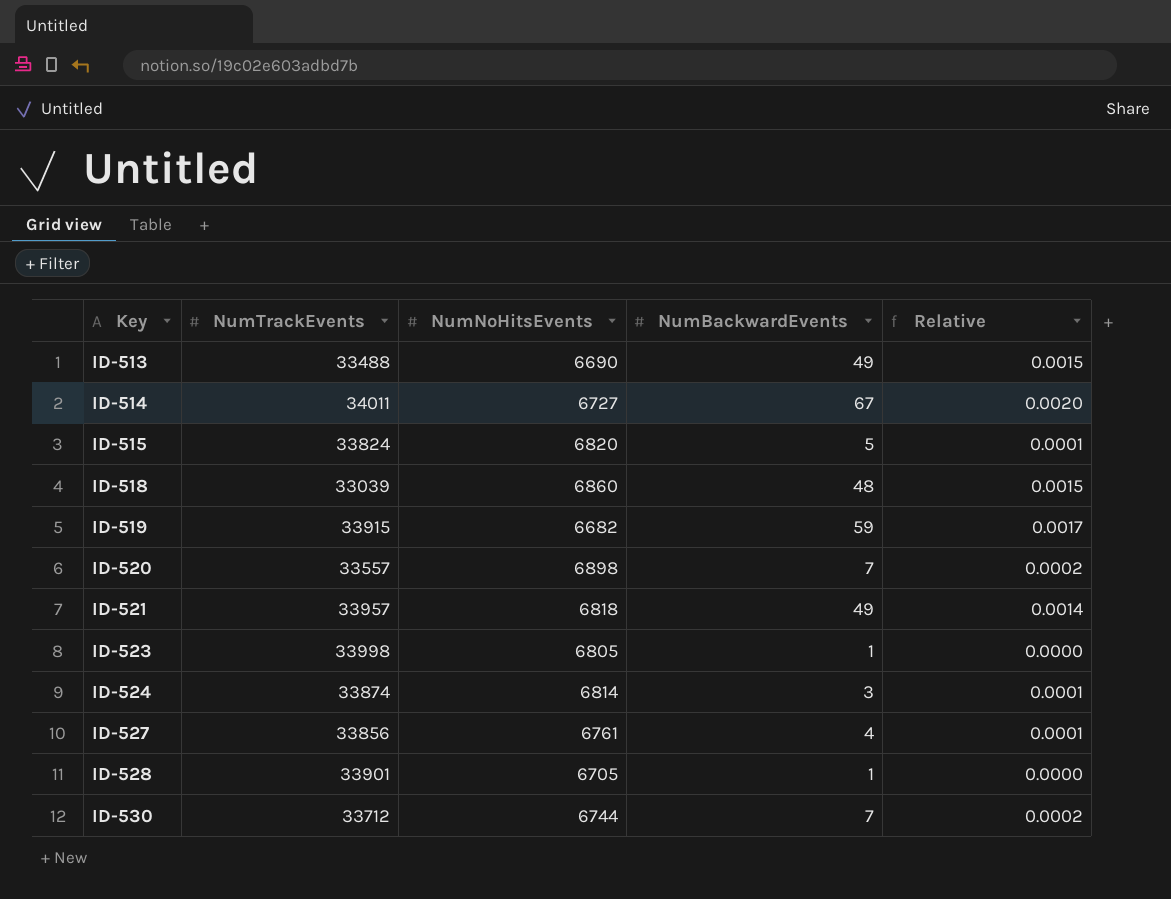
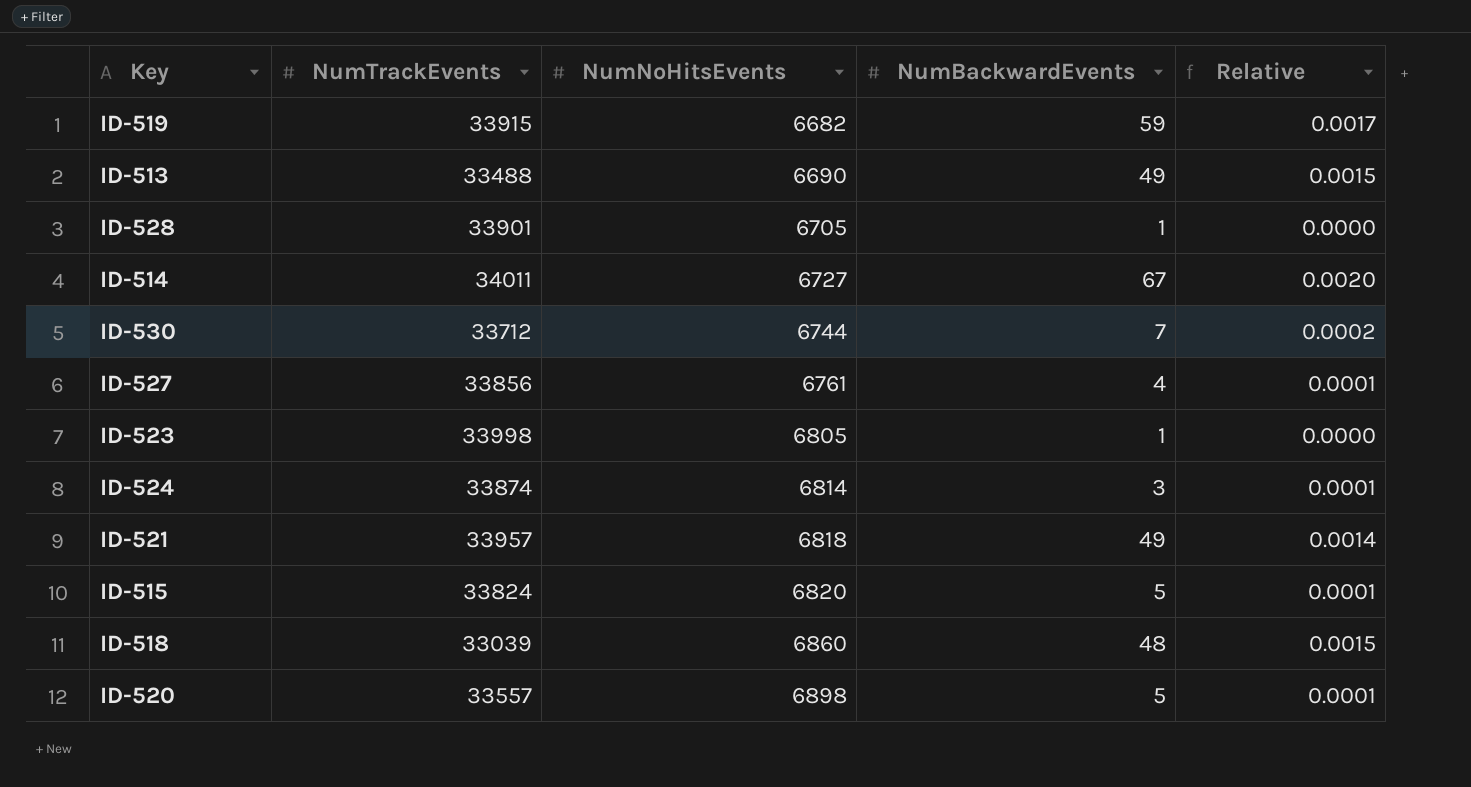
row order: Key ascending -> NumNoHitsEvents ascending
ID-520 | NumBackwardEvents: 7 -> 5
ID-520 | Relative: 0.0002 -> 0.0001

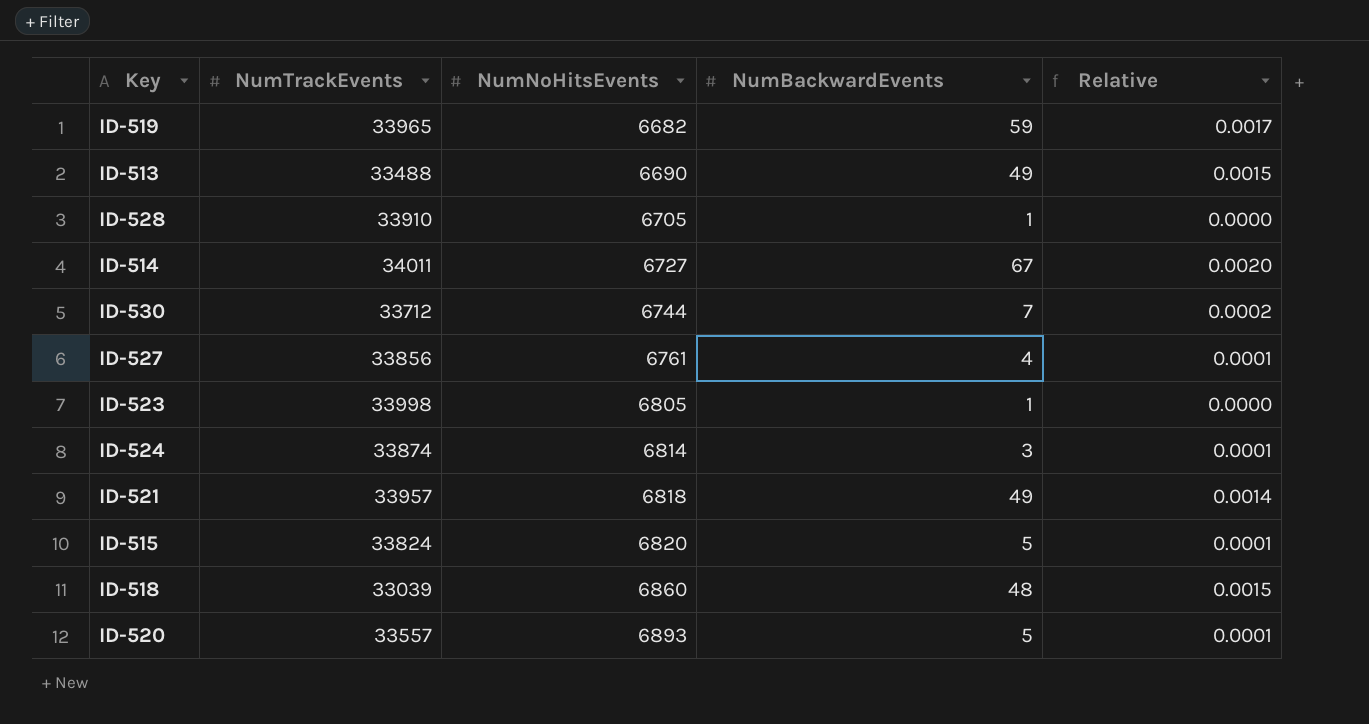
ID-519 | NumTrackEvents: 33915 -> 33965
ID-528 | NumTrackEvents: 33901 -> 33910
ID-520 | NumNoHitsEvents: 6898 -> 6893

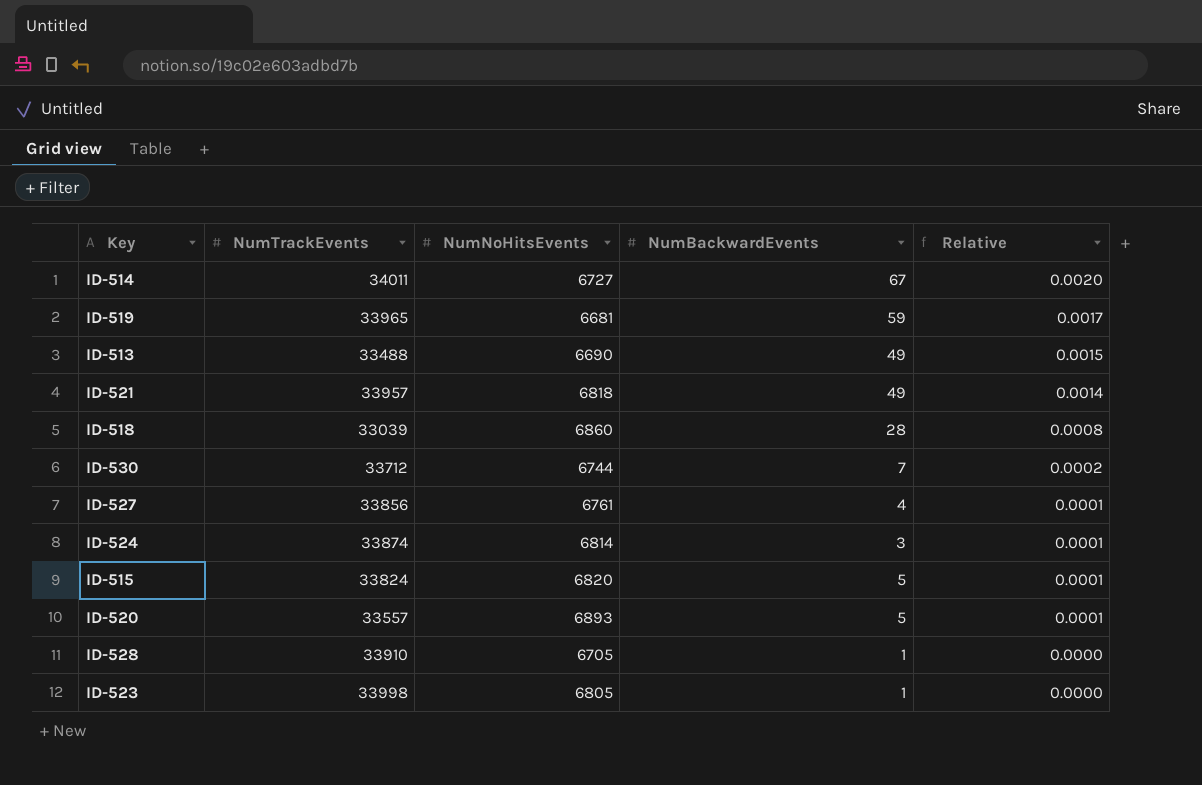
row order: NumNoHitsEvents ascending -> Relative descending
ID-519 | NumNoHitsEvents: 6682 -> 6681
ID-518 | NumBackwardEvents: 48 -> 28
ID-518 | Relative: 0.0015 -> 0.0008

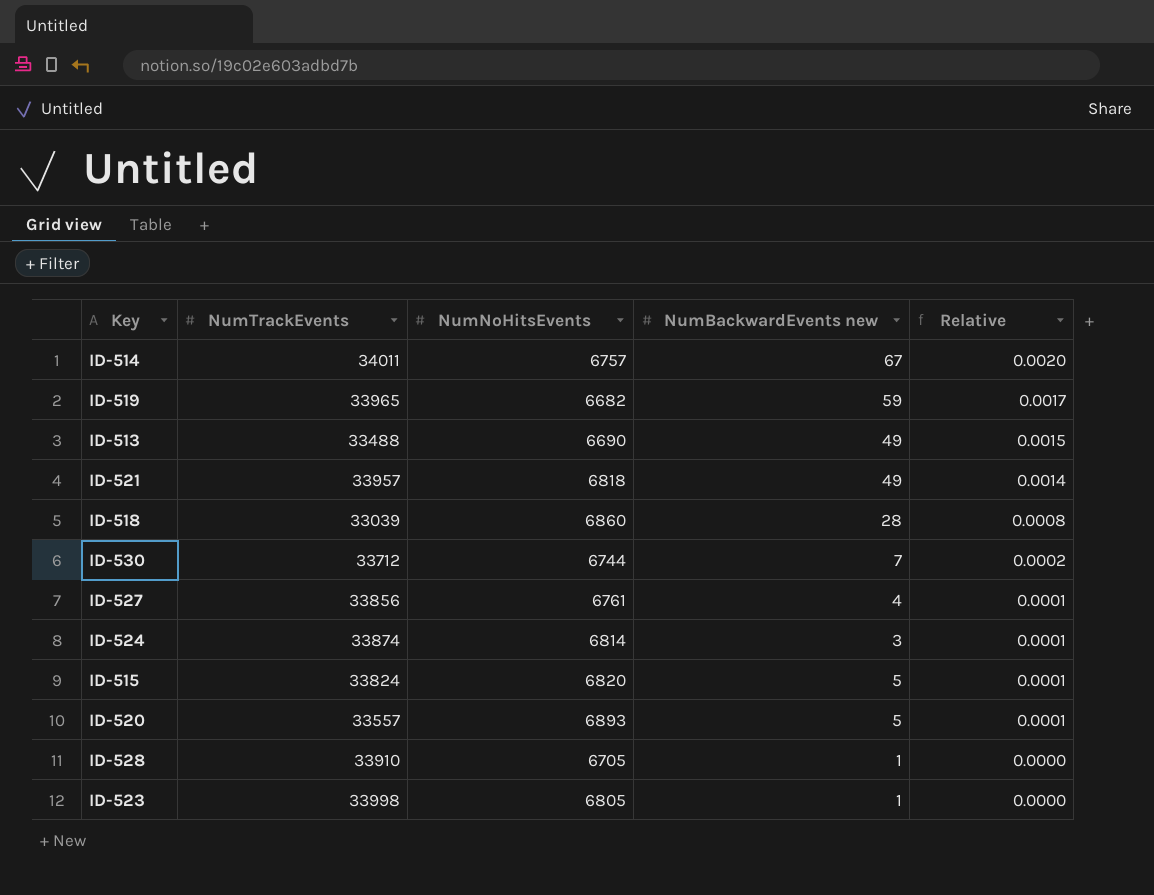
column name: NumBackwardEvents -> NumBackwardEvents new
ID-514 | NumNoHitsEvents: 6727 -> 6757
ID-519 | NumNoHitsEvents: 6681 -> 6682

